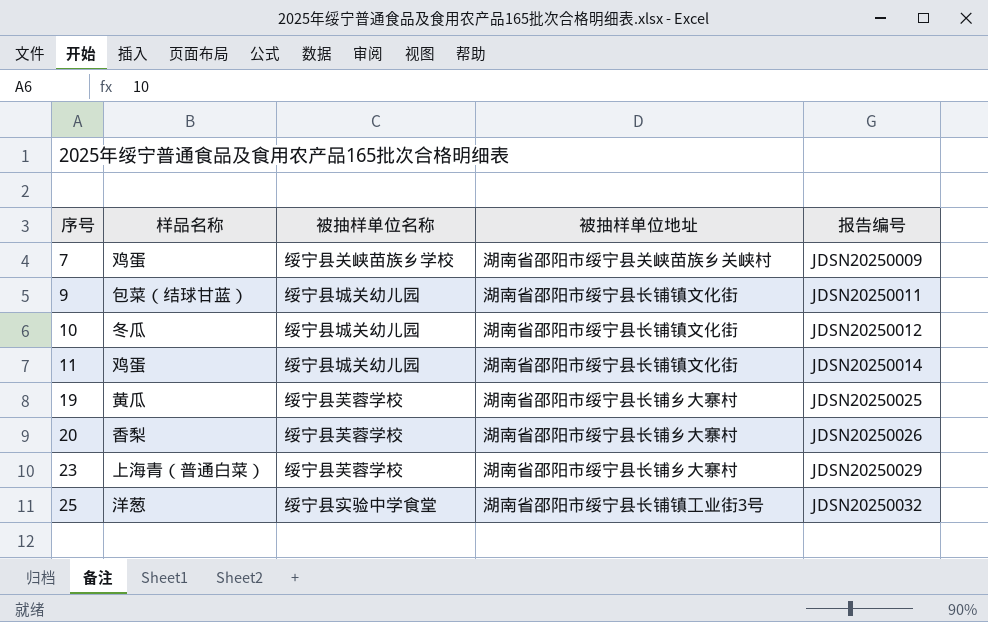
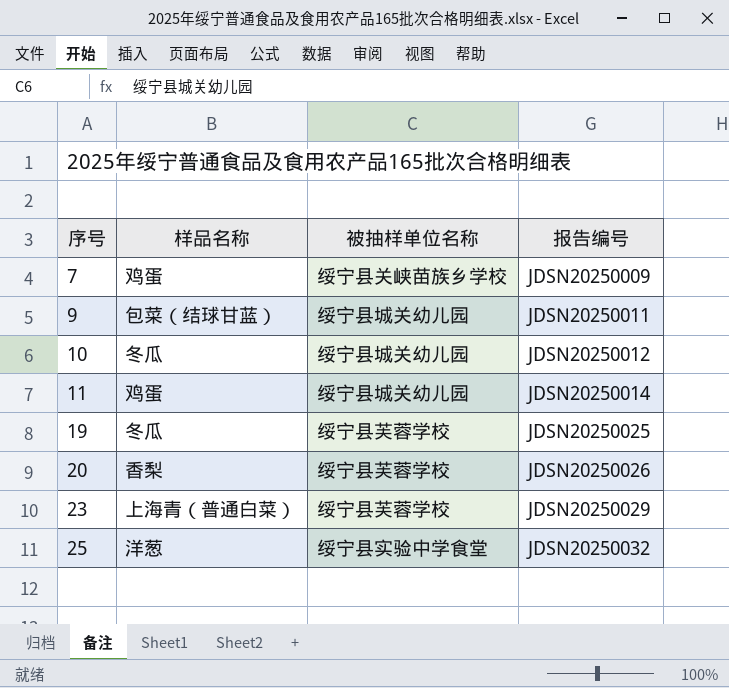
column 被抽样单位地址 | position: 4 -> none
19 | 样品名称: 黄瓜 -> 冬瓜

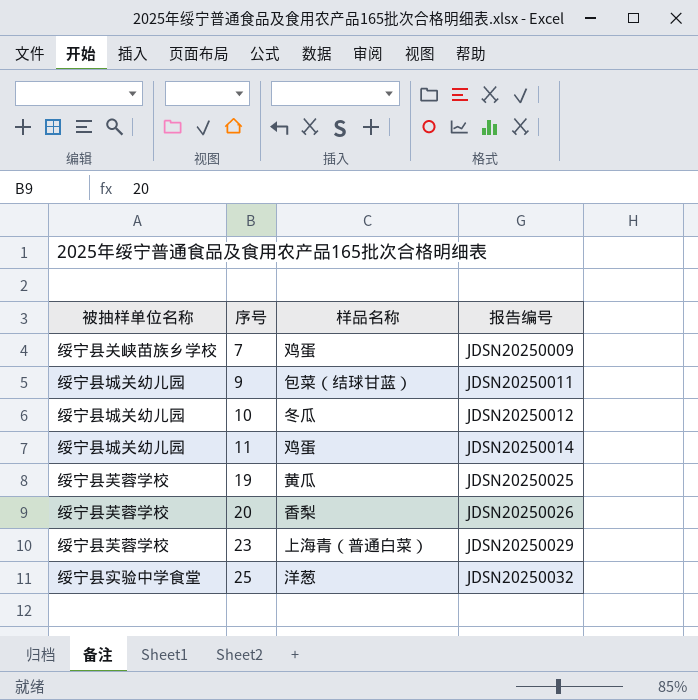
column 被抽样单位名称 | position: 3 -> 1
19 | 样品名称: 冬瓜 -> 黄瓜

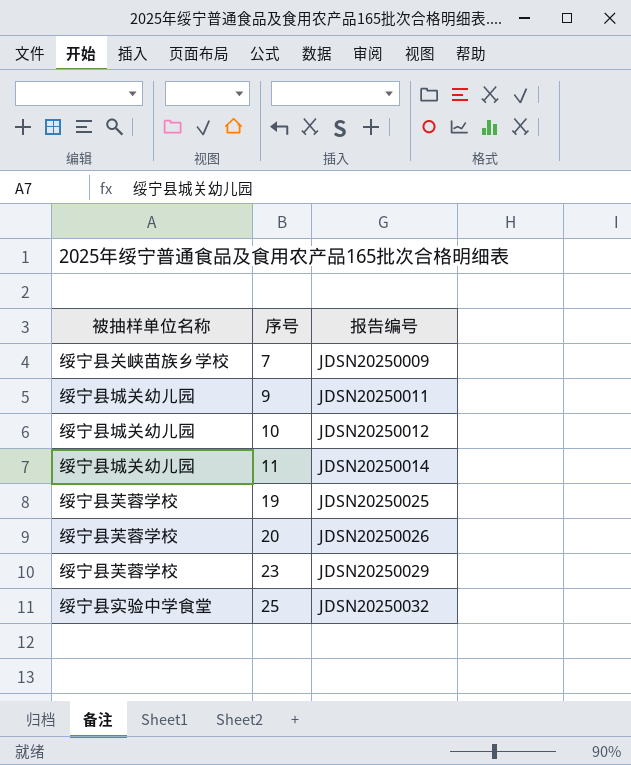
column 样品名称 | position: 3 -> none

